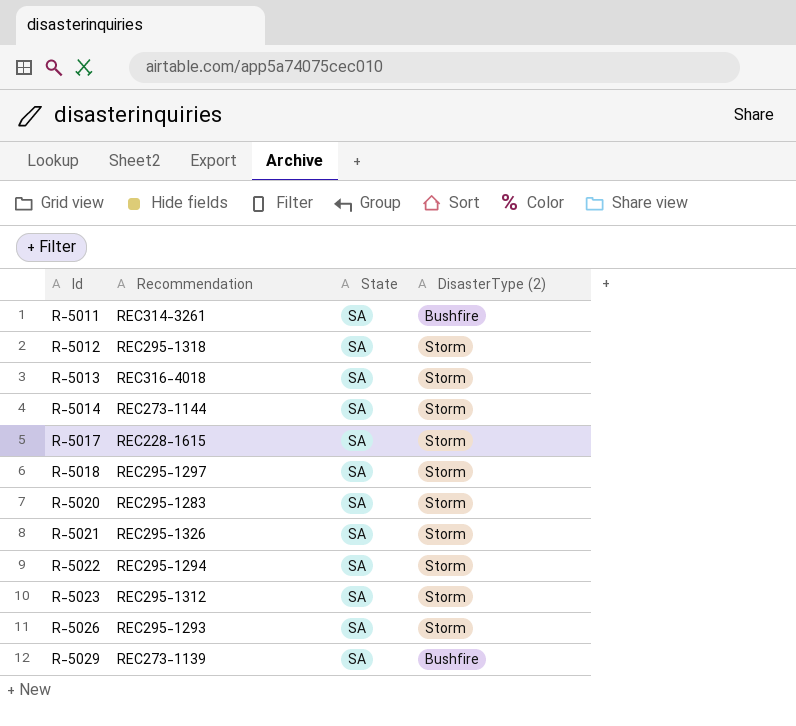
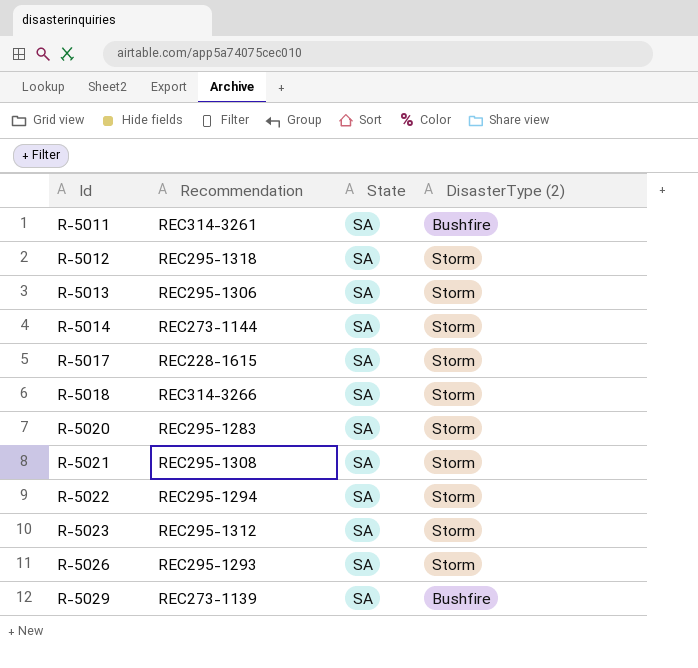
R-5013 | Recommendation: REC316-4018 -> REC295-1306
R-5018 | Recommendation: REC295-1297 -> REC314-3266
R-5021 | Recommendation: REC295-1326 -> REC295-1308

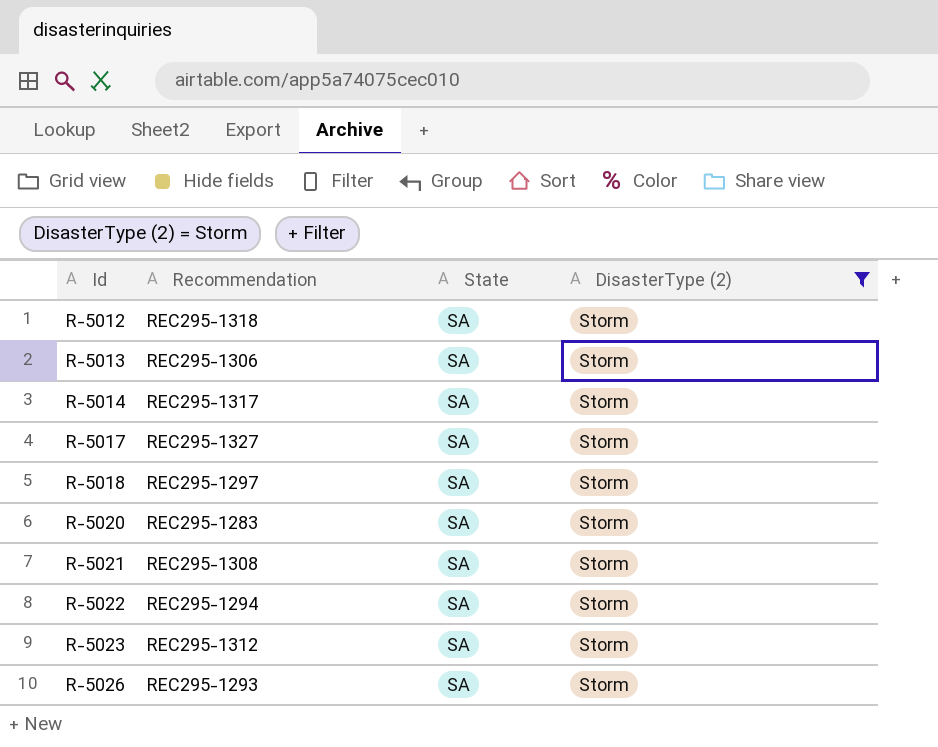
filter: none -> DisasterType (2) = Storm
R-5014 | Recommendation: REC273-1144 -> REC295-1317
R-5017 | Recommendation: REC228-1615 -> REC295-1327
R-5018 | Recommendation: REC314-3266 -> REC295-1297

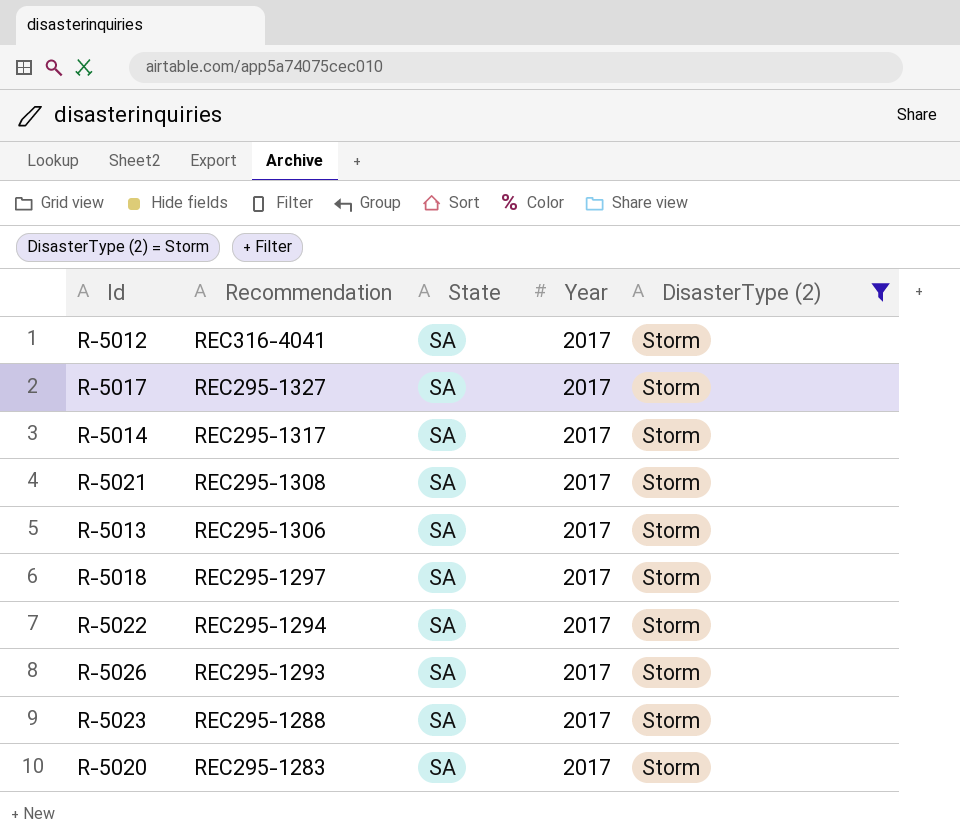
row order: Id ascending -> Recommendation descending
column Year | position: none -> 4
R-5012 | Recommendation: REC295-1318 -> REC316-4041
R-5023 | Recommendation: REC295-1312 -> REC295-1288

